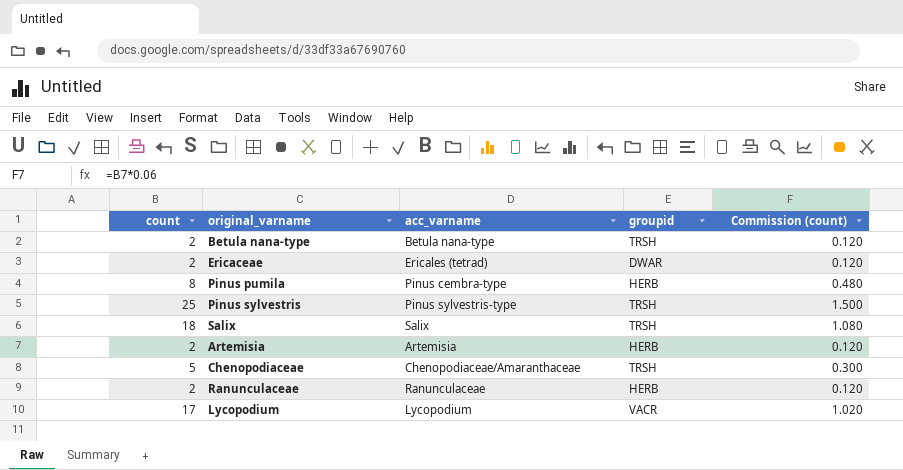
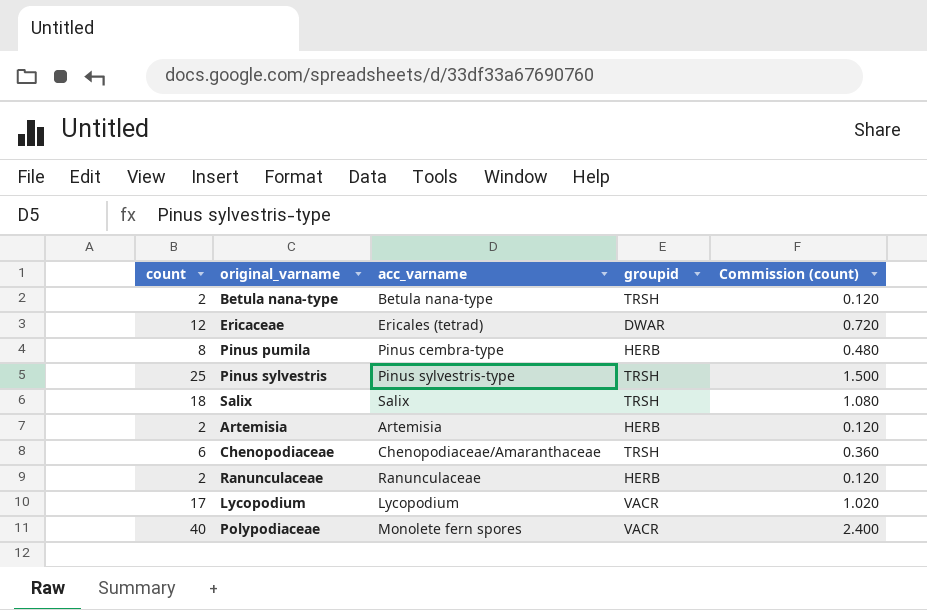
Ericaceae | count: 2 -> 12
Ericaceae | Commission (count): 0.120 -> 0.720
Chenopodiaceae | count: 5 -> 6
Chenopodiaceae | Commission (count): 0.300 -> 0.360
row Polypodiaceae: none -> 40 | Monolete fern spores | VACR | 2.400

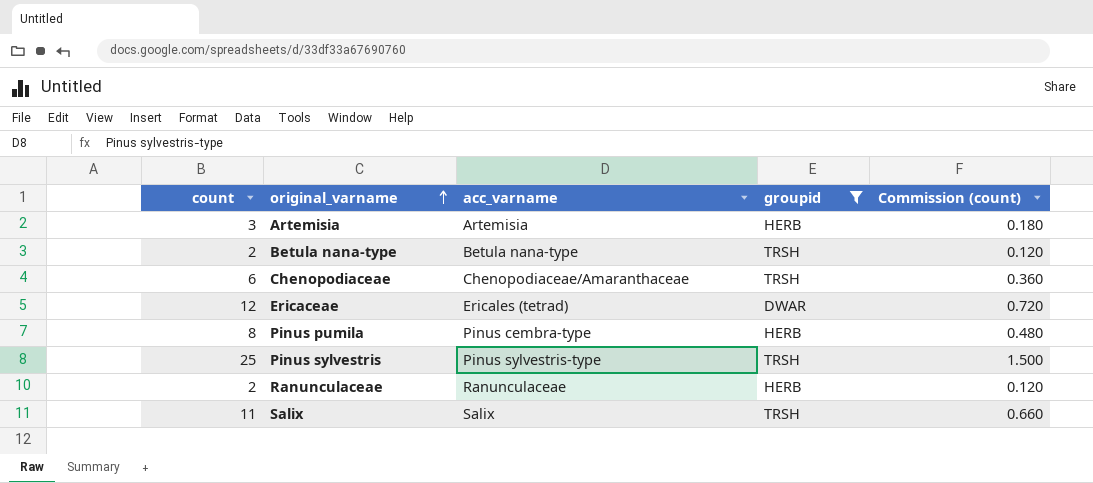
filter: none -> groupid != VACR
row order: none -> original_varname ascending
Artemisia | count: 2 -> 3
Artemisia | Commission (count): 0.120 -> 0.180
Salix | count: 18 -> 11
Salix | Commission (count): 1.080 -> 0.660

